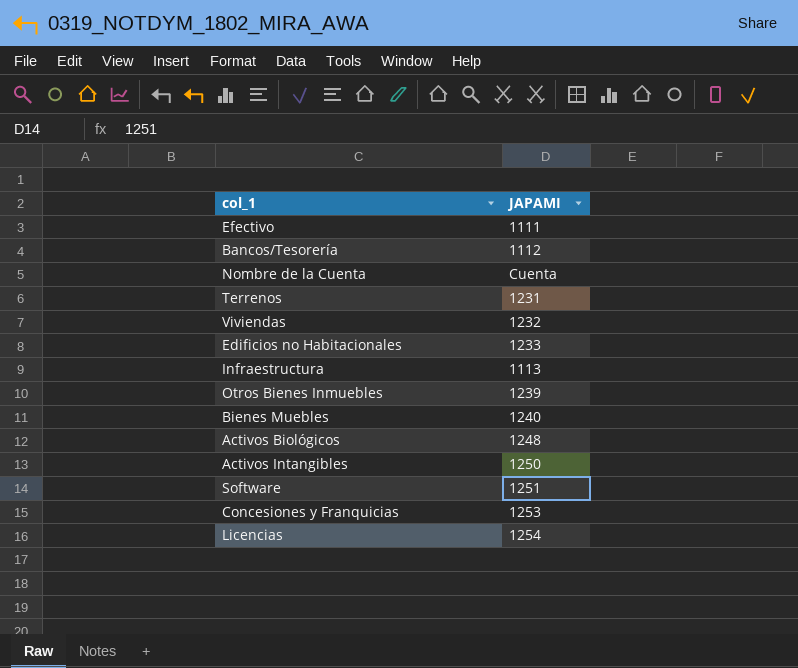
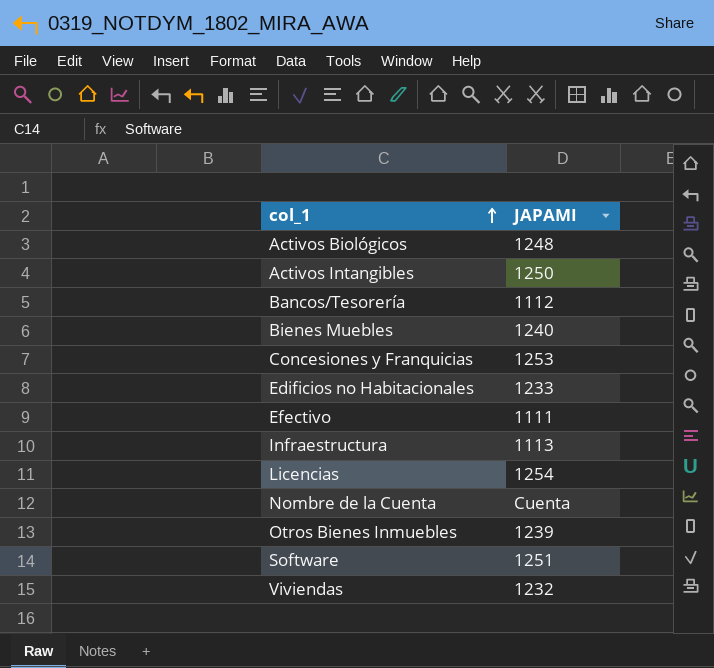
row order: none -> col_1 ascending
row Terrenos: 1231 -> none

